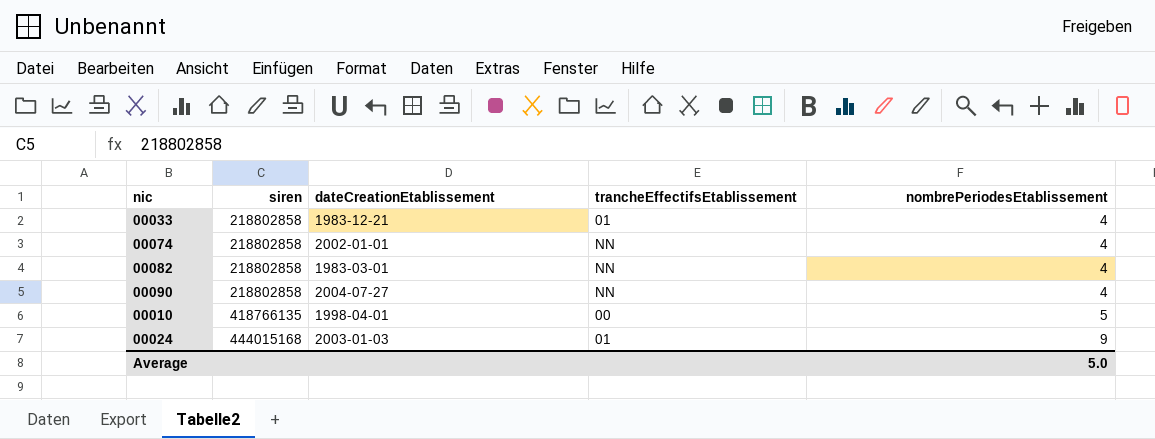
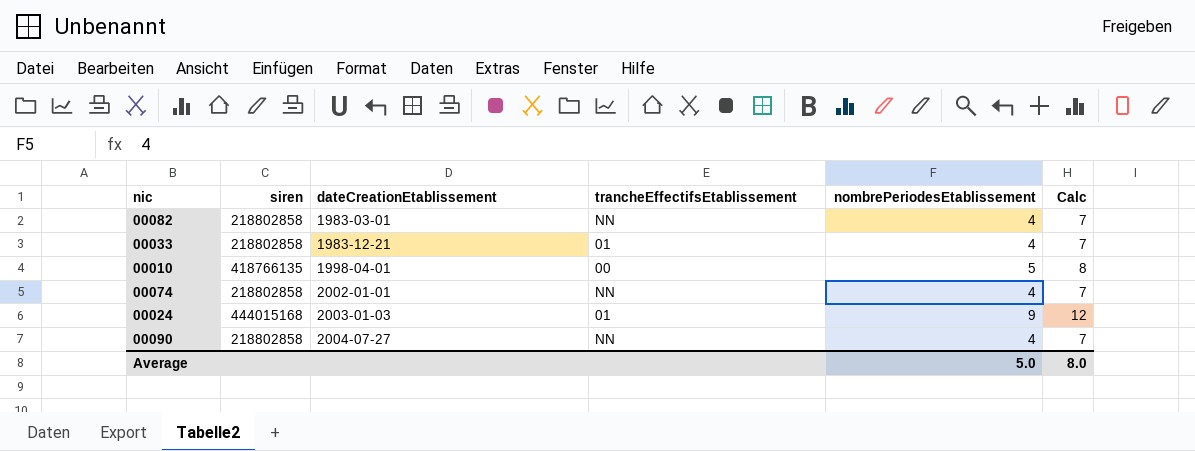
row order: siren ascending -> dateCreationEtablissement ascending
column Calc | formula: none -> [nombrePeriodesEtablissement] + 3

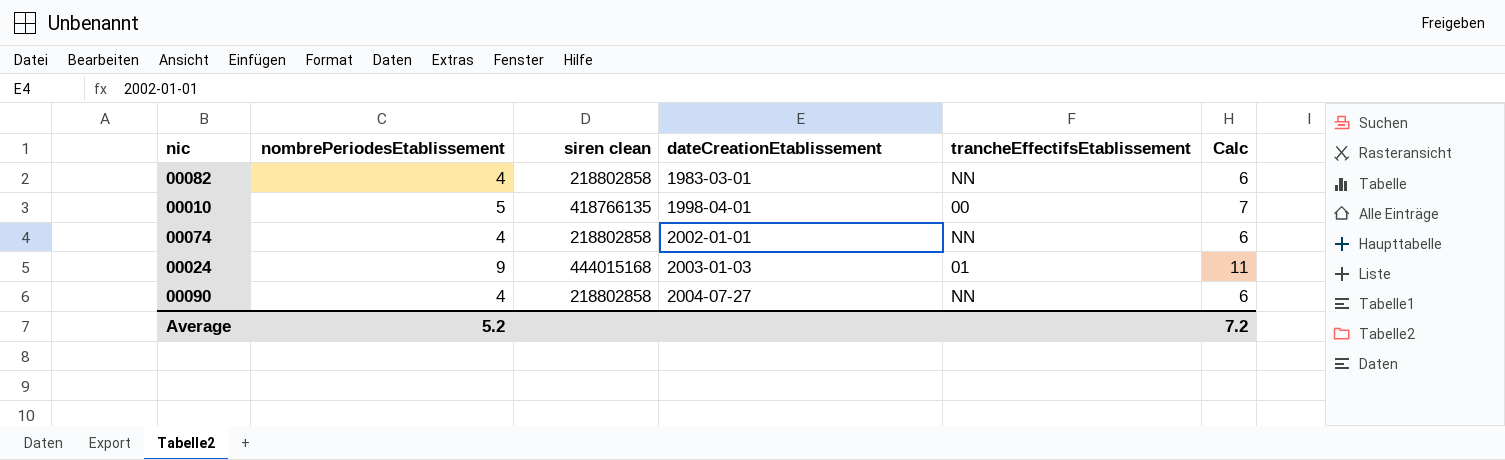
column nombrePeriodesEtablissement | position: 5 -> 2
column name: siren -> siren clean
column Calc | formula: [nombrePeriodesEtablissement] + 3 -> [nombrePeriodesEtablissement] + 2
row 00033: 218802858 | 1983-12-21 | 01 | 4 | 7 -> none
Average | nombrePeriodesEtablissement: 5.0 -> 5.2
Average | Calc: 8.0 -> 7.2

